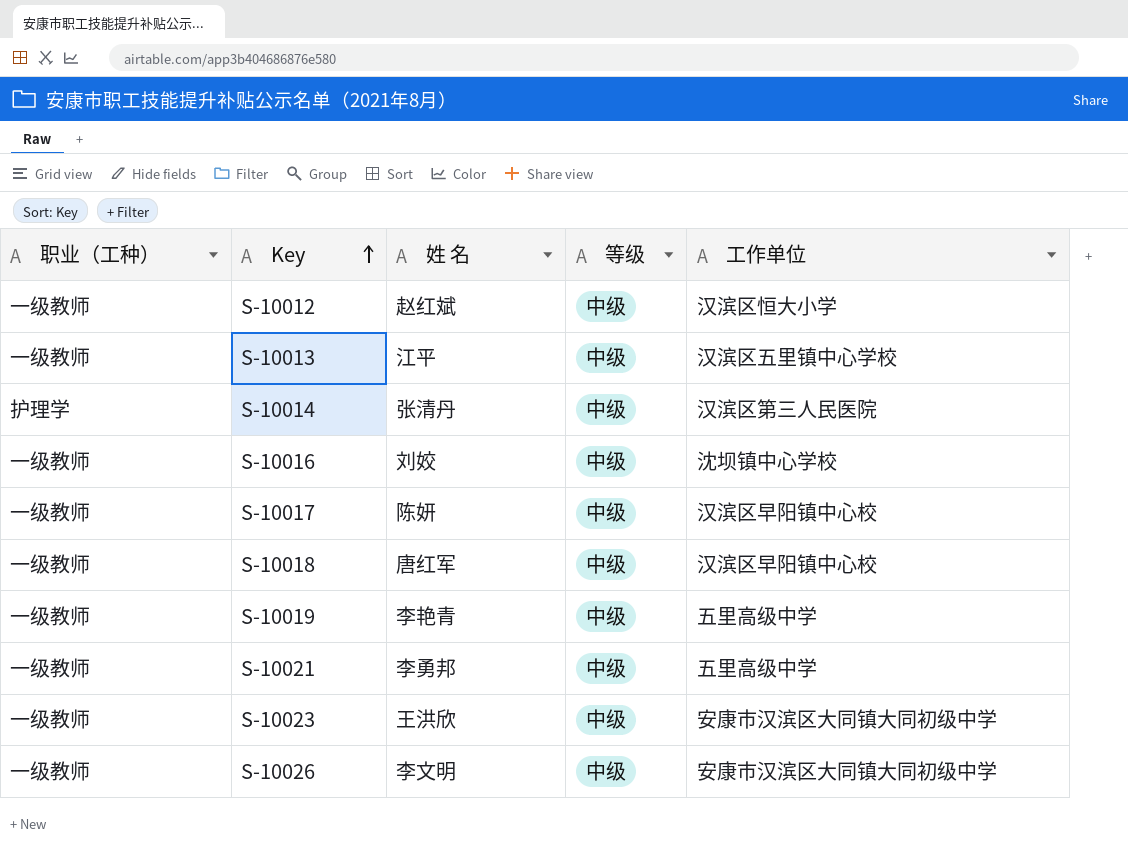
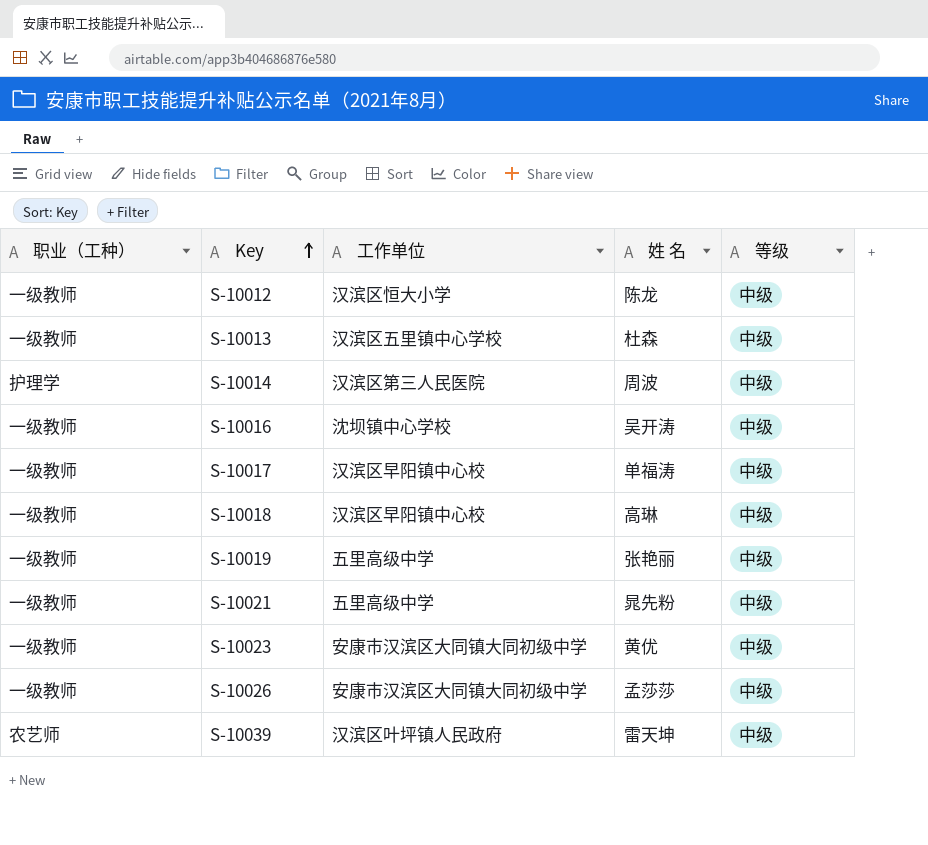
column 工作单位 | position: 5 -> 3
S-10012 | 姓 名: 赵红斌 -> 陈龙
S-10013 | 姓 名: 江平 -> 杜森
S-10014 | 姓 名: 张清丹 -> 周波
S-10016 | 姓 名: 刘姣 -> 吴开涛
S-10017 | 姓 名: 陈妍 -> 单福涛
S-10018 | 姓 名: 唐红军 -> 高琳
S-10019 | 姓 名: 李艳青 -> 张艳丽
S-10021 | 姓 名: 李勇邦 -> 晁先粉
S-10023 | 姓 名: 王洪欣 -> 黄优
S-10026 | 姓 名: 李文明 -> 孟莎莎
row S-10039: none -> 农艺师 | 汉滨区叶坪镇人民政府 | 雷天坤 | 中级

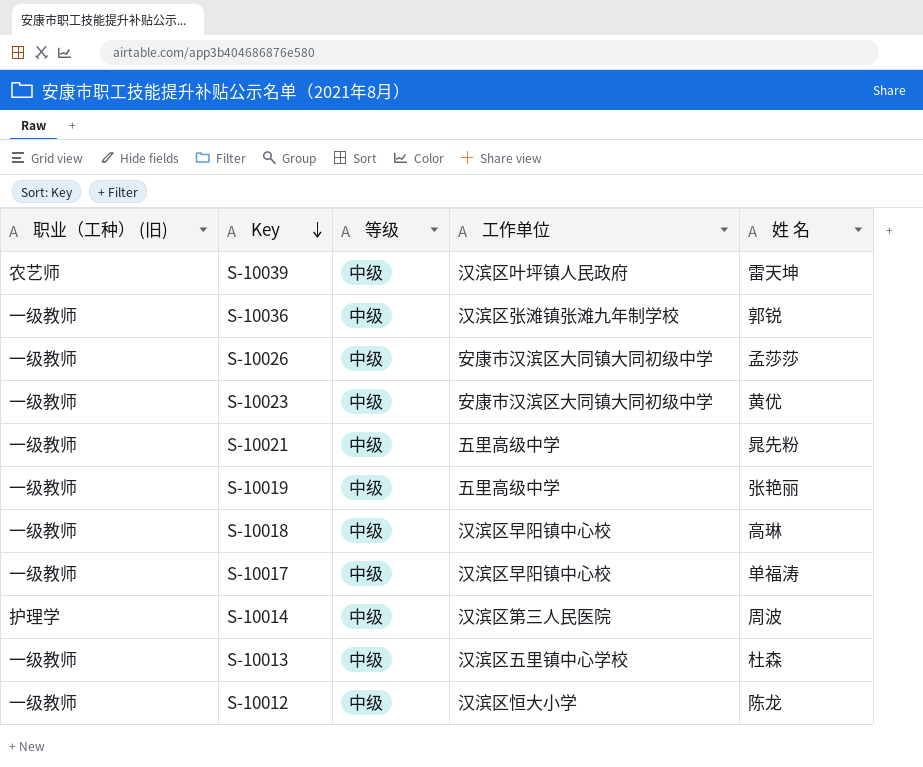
row order: Key ascending -> Key descending
column name: 职业（工种） -> 职业（工种） (旧)
column 等级 | position: 5 -> 3
row S-10016: 一级教师 | 沈坝镇中心学校 | 吴开涛 | 中级 -> none
row S-10036: none -> 一级教师 | 中级 | 汉滨区张滩镇张滩九年制学校 | 郭锐

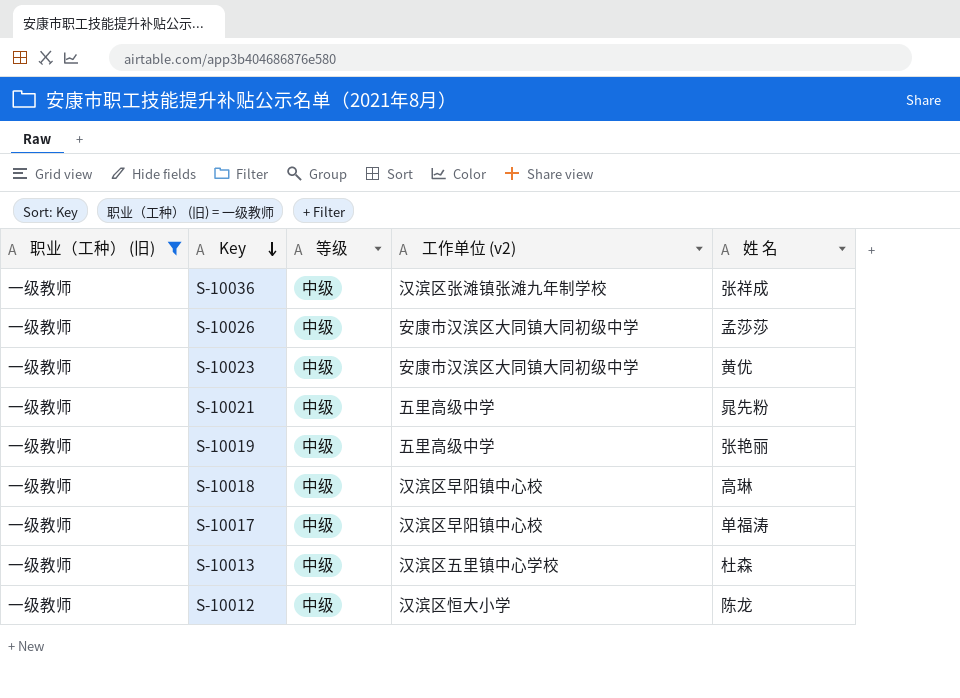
filter: none -> 职业（工种） (旧) = 一级教师
column name: 工作单位 -> 工作单位 (v2)
S-10036 | 姓 名: 郭锐 -> 张祥成

